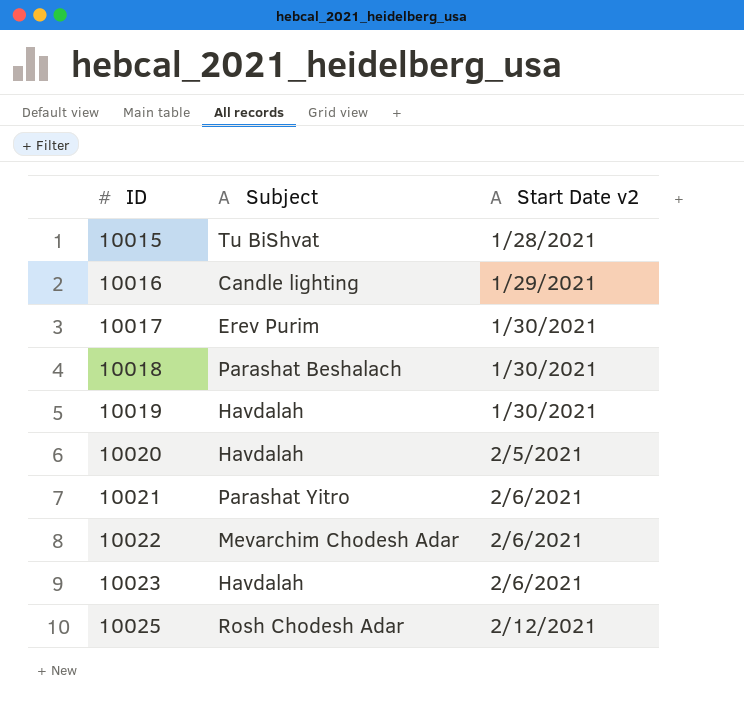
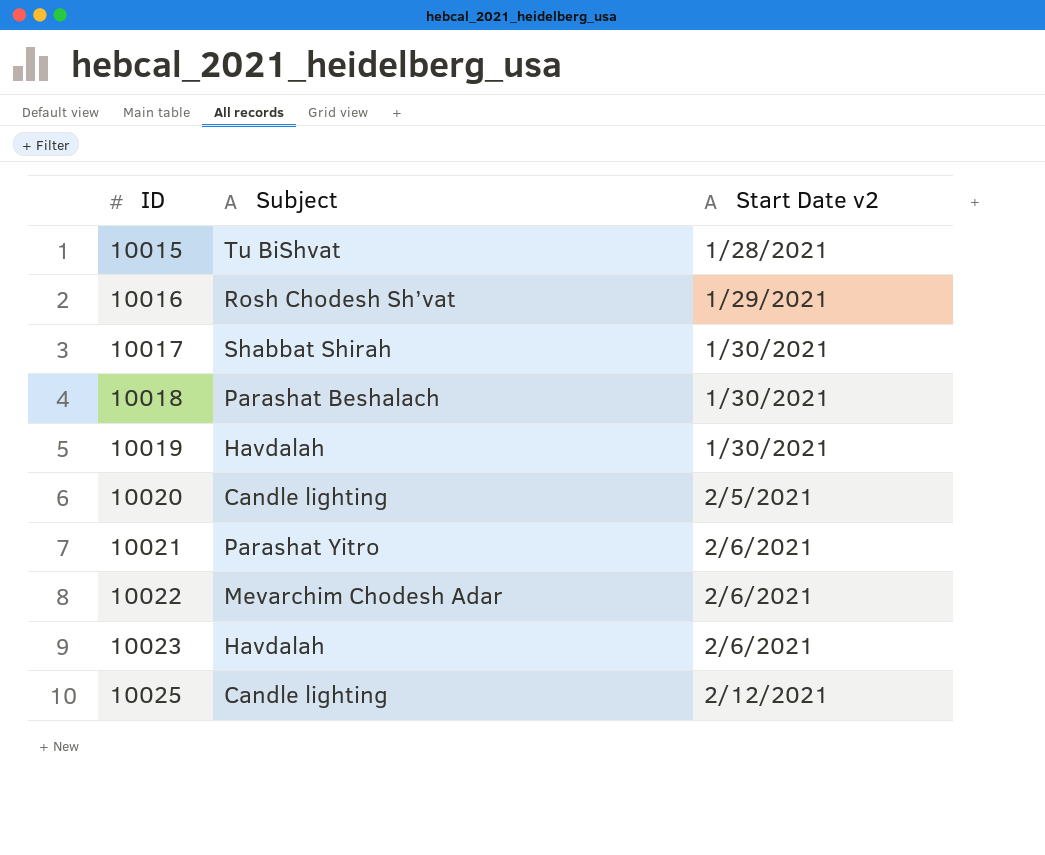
10016 | Subject: Candle lighting -> Rosh Chodesh Sh’vat
10017 | Subject: Erev Purim -> Shabbat Shirah
10020 | Subject: Havdalah -> Candle lighting
10025 | Subject: Rosh Chodesh Adar -> Candle lighting

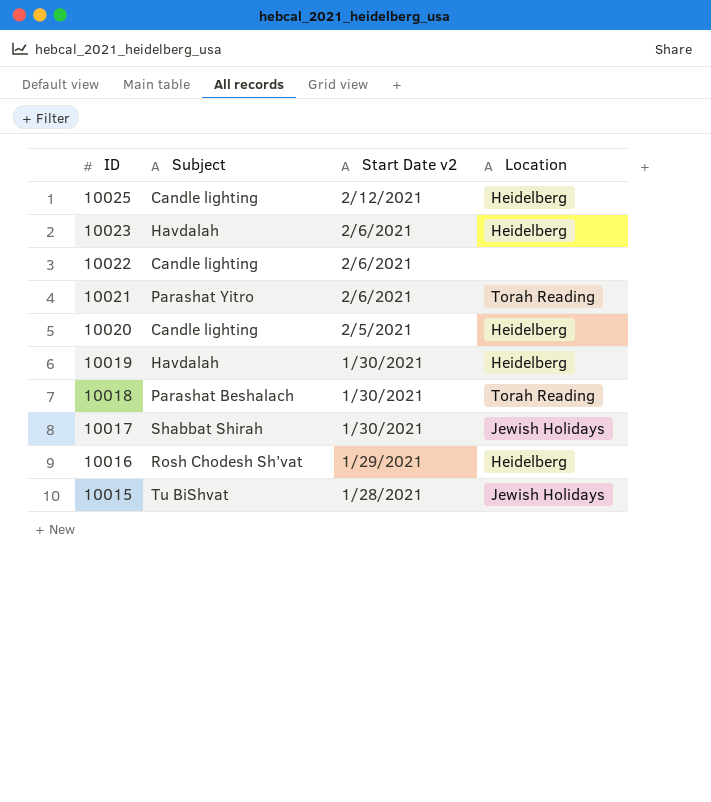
row order: ID ascending -> ID descending
column Location | position: none -> 4
10022 | Subject: Mevarchim Chodesh Adar -> Candle lighting

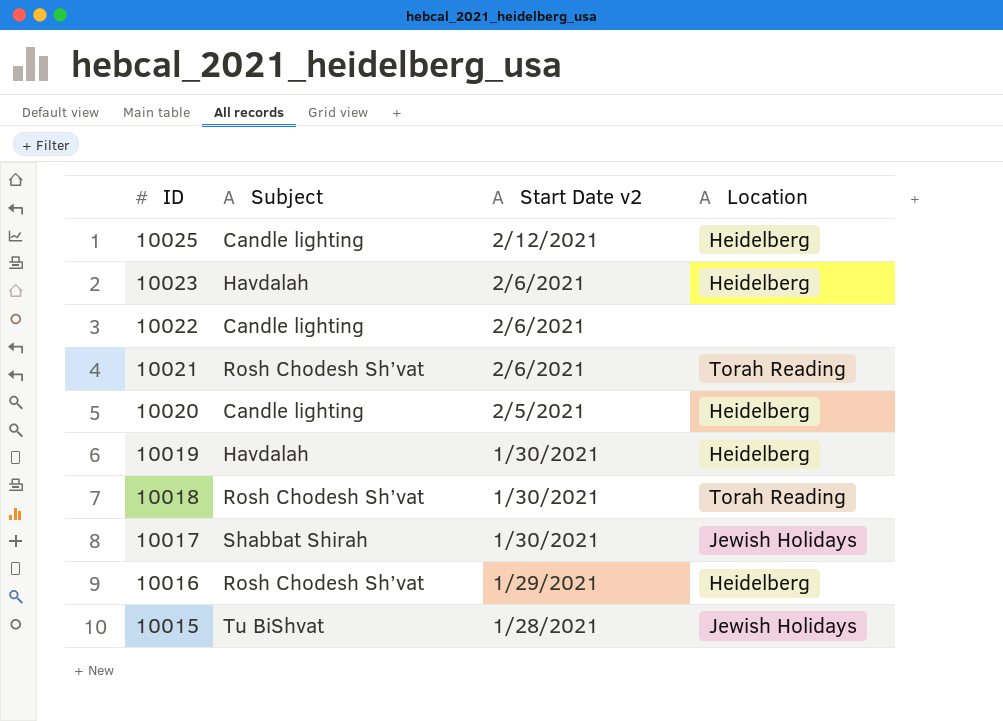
10021 | Subject: Parashat Yitro -> Rosh Chodesh Sh’vat
10018 | Subject: Parashat Beshalach -> Rosh Chodesh Sh’vat

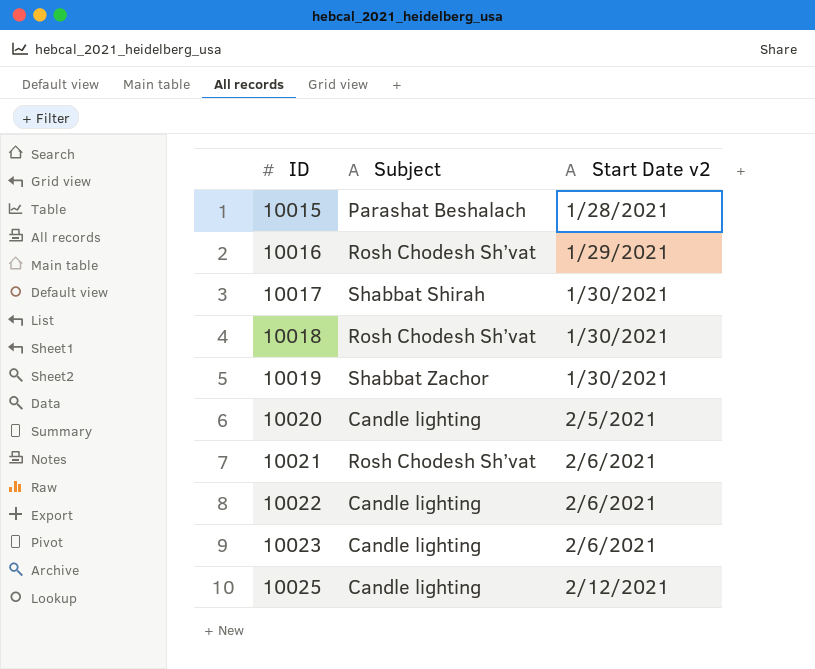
row order: ID descending -> ID ascending
column Location | position: 4 -> none
10015 | Subject: Tu BiShvat -> Parashat Beshalach
10019 | Subject: Havdalah -> Shabbat Zachor
10023 | Subject: Havdalah -> Candle lighting

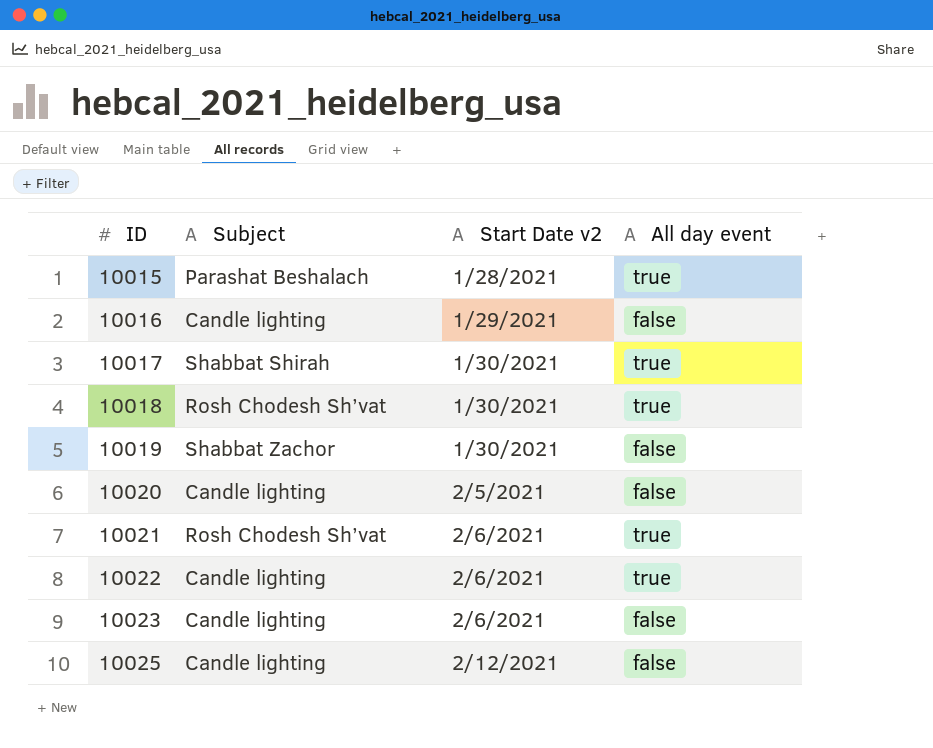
column All day event | position: none -> 4
10016 | Subject: Rosh Chodesh Sh’vat -> Candle lighting

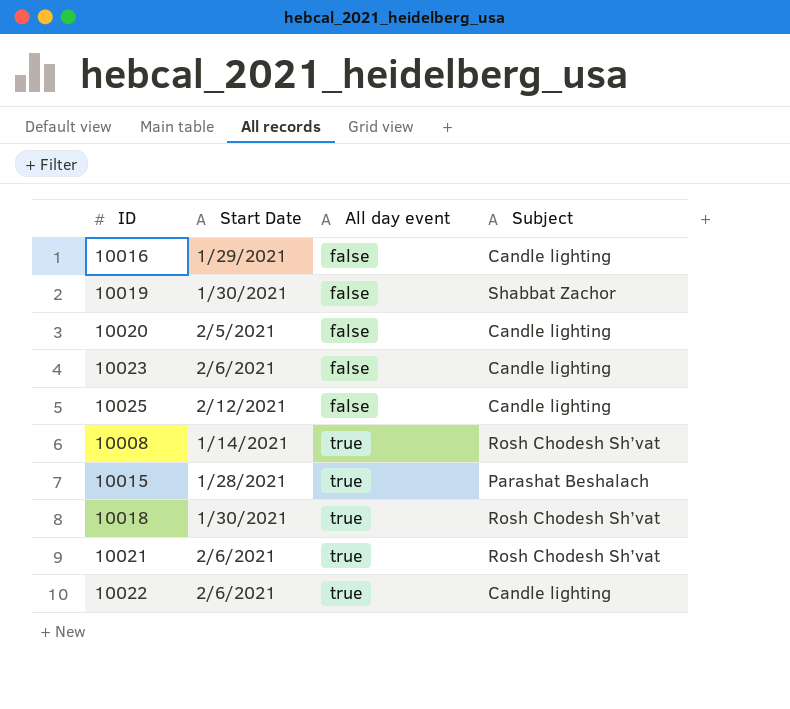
row order: ID ascending -> All day event ascending
column name: Start Date v2 -> Start Date
column Subject | position: 2 -> 4
row 10017: Shabbat Shirah | 1/30/2021 | true -> none
row 10008: none -> 1/14/2021 | true | Rosh Chodesh Sh’vat

